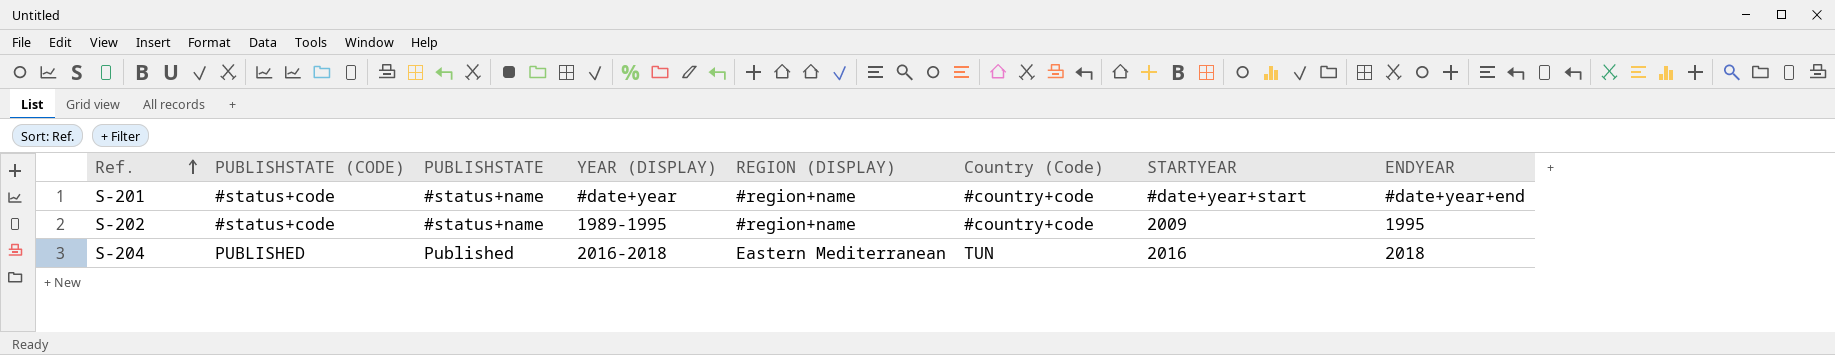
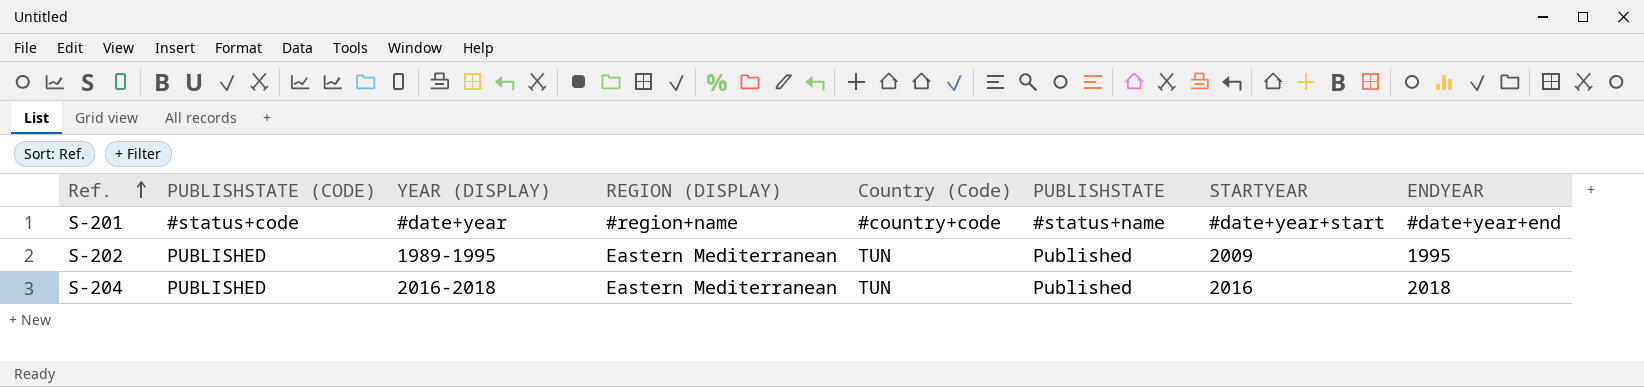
column PUBLISHSTATE | position: 3 -> 6
S-202 | PUBLISHSTATE (CODE): #status+code -> PUBLISHED
S-202 | REGION (DISPLAY): #region+name -> Eastern Mediterranean
S-202 | Country (Code): #country+code -> TUN
S-202 | PUBLISHSTATE: #status+name -> Published

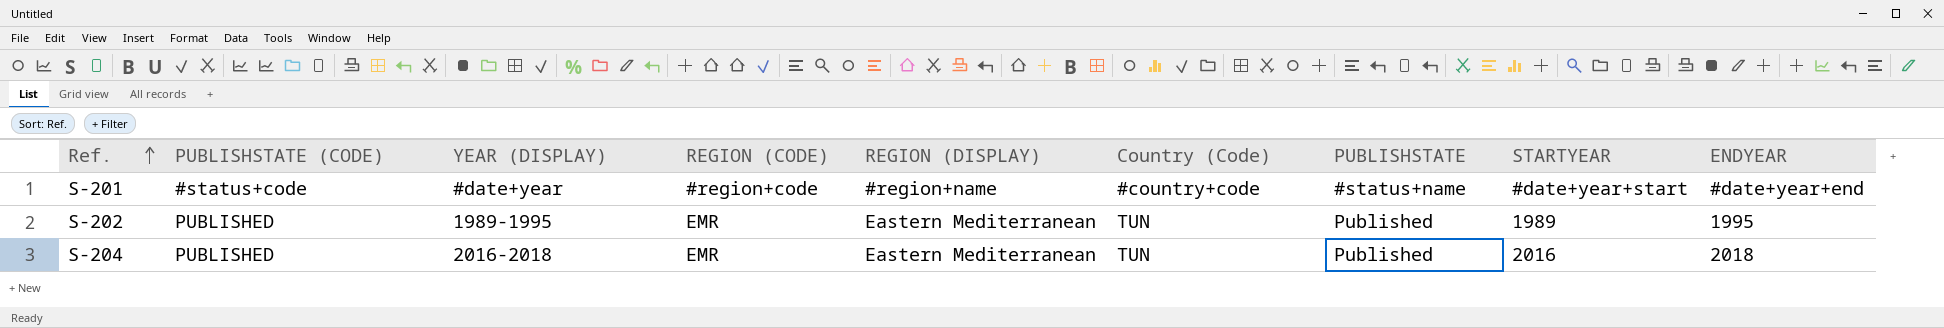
column REGION (CODE) | position: none -> 4
S-202 | STARTYEAR: 2009 -> 1989

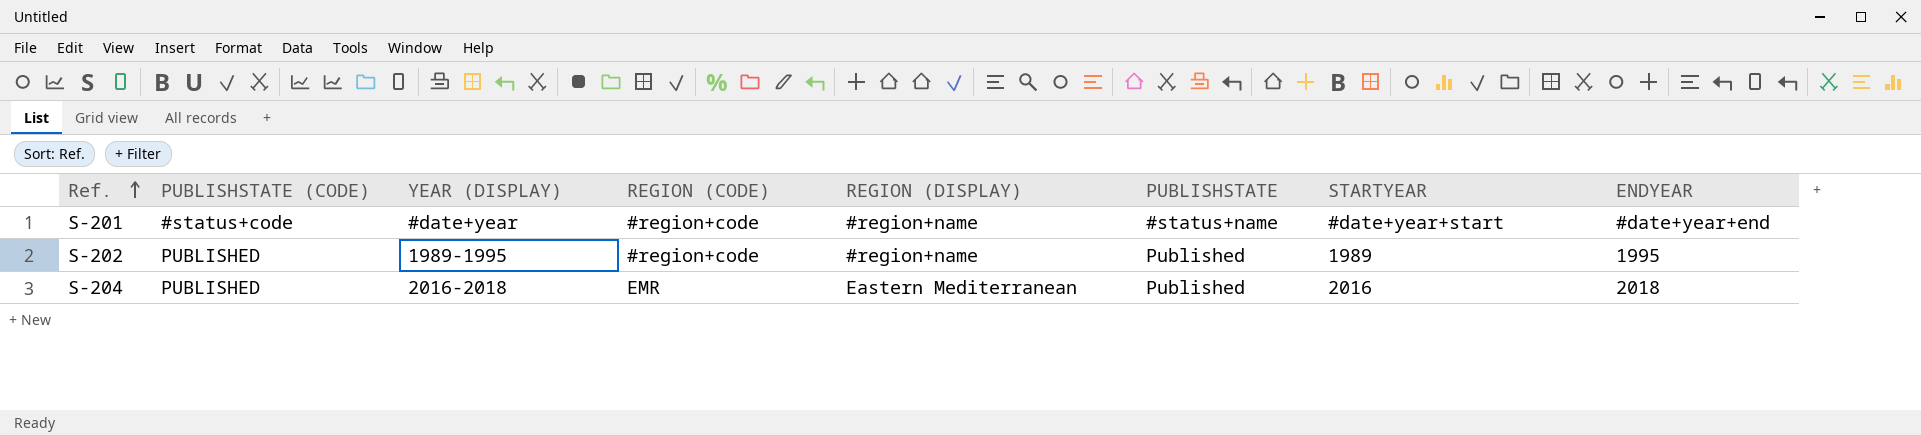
column Country (Code) | position: 6 -> none
S-202 | REGION (CODE): EMR -> #region+code
S-202 | REGION (DISPLAY): Eastern Mediterranean -> #region+name

